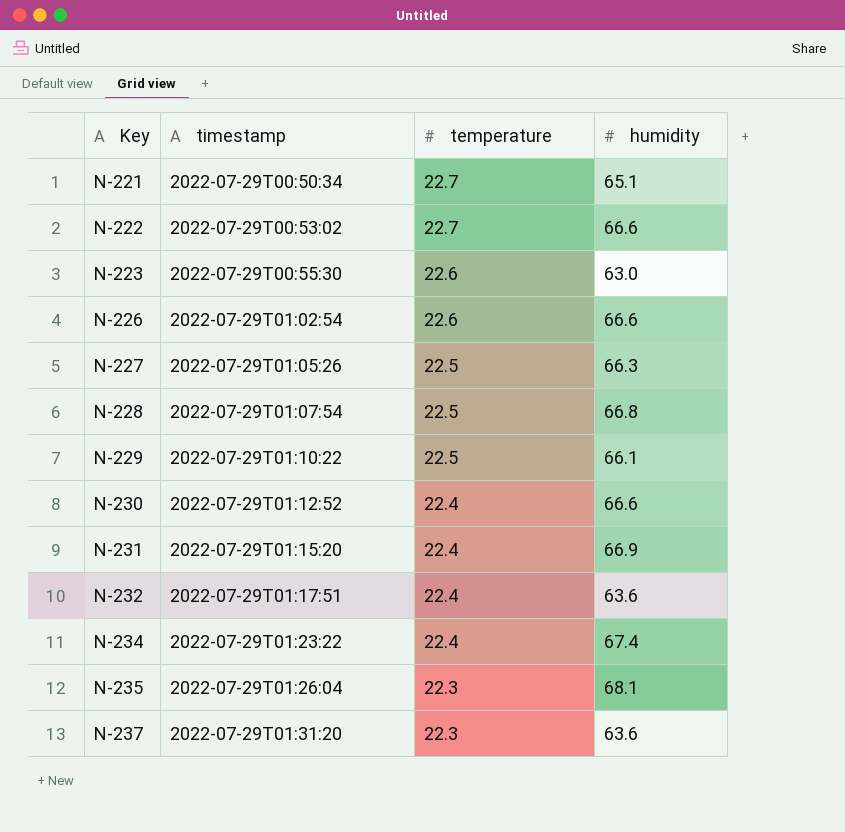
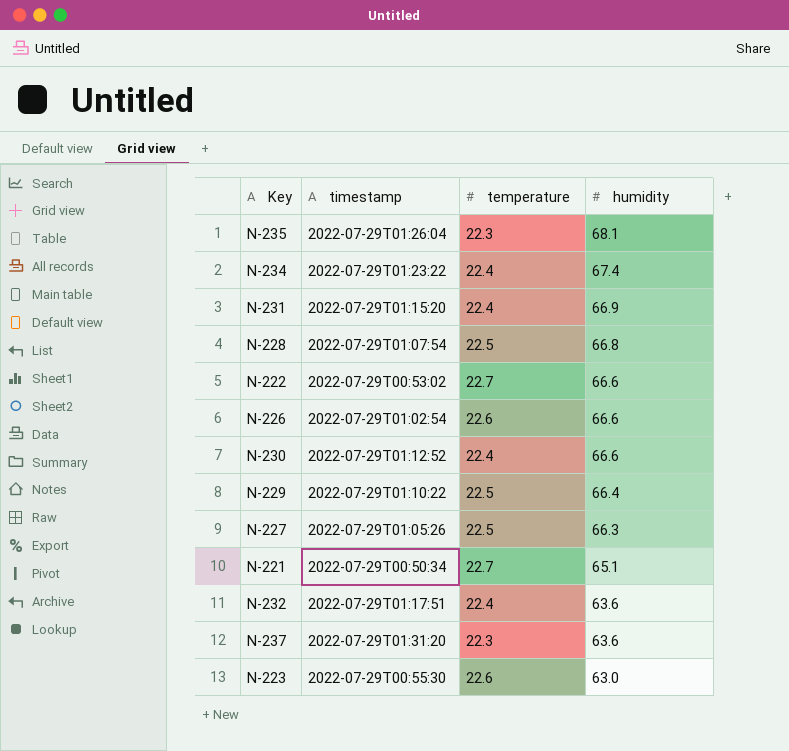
row order: Key ascending -> humidity descending
N-229 | humidity: 66.1 -> 66.4

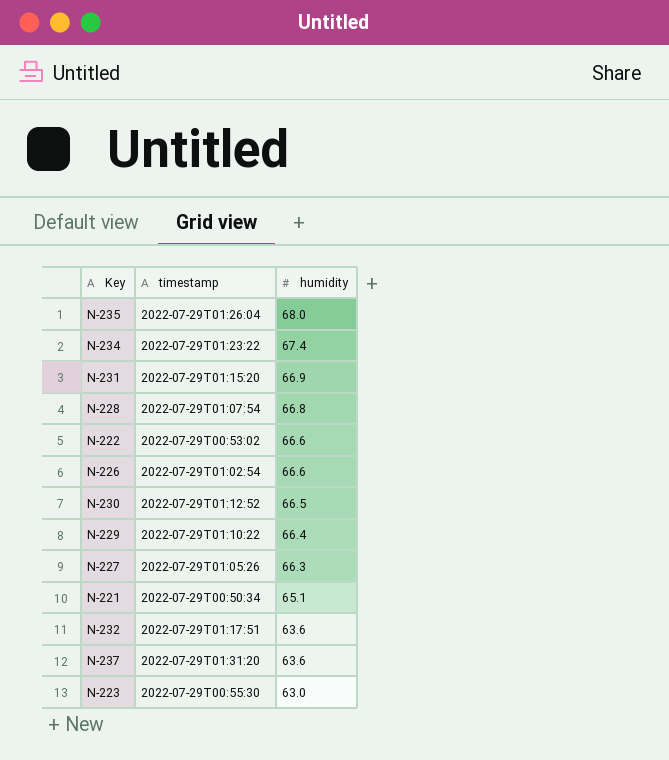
column temperature | position: 3 -> none
N-235 | humidity: 68.1 -> 68.0
N-230 | humidity: 66.6 -> 66.5

